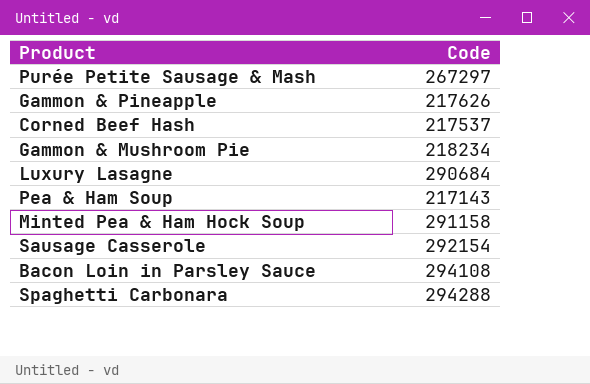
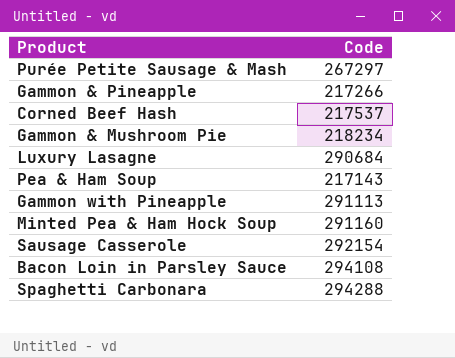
Gammon & Pineapple | Code: 217626 -> 217266
row Gammon with Pineapple: none -> 291113
Minted Pea & Ham Hock Soup | Code: 291158 -> 291160

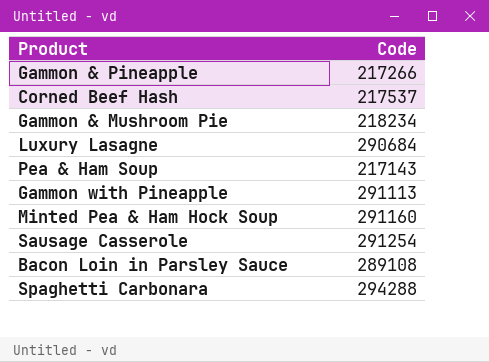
row Purée Petite Sausage & Mash: 267297 -> none
Sausage Casserole | Code: 292154 -> 291254
Bacon Loin in Parsley Sauce | Code: 294108 -> 289108

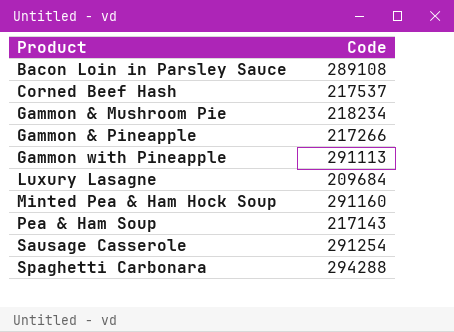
row order: none -> Product ascending
Luxury Lasagne | Code: 290684 -> 209684

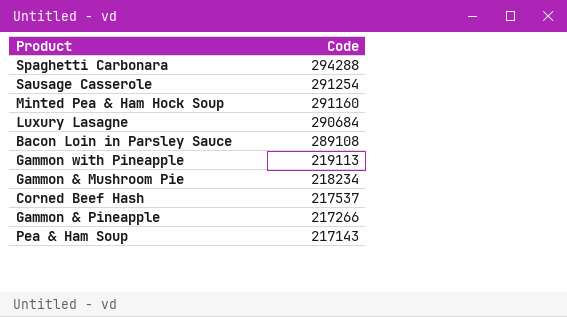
row order: Product ascending -> Code descending
Luxury Lasagne | Code: 209684 -> 290684
Gammon with Pineapple | Code: 291113 -> 219113

